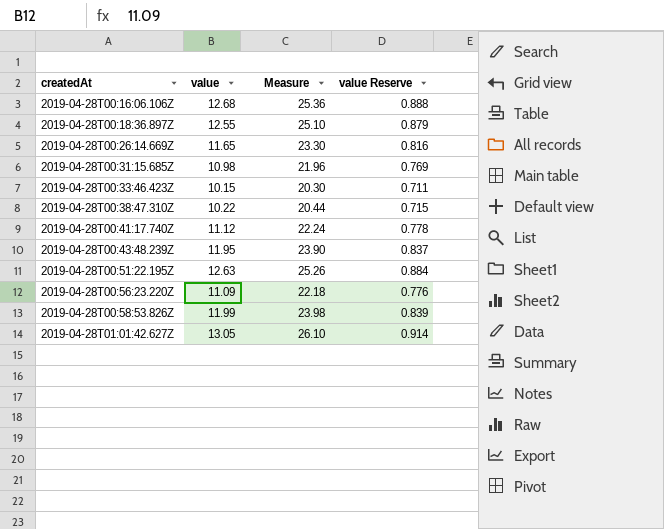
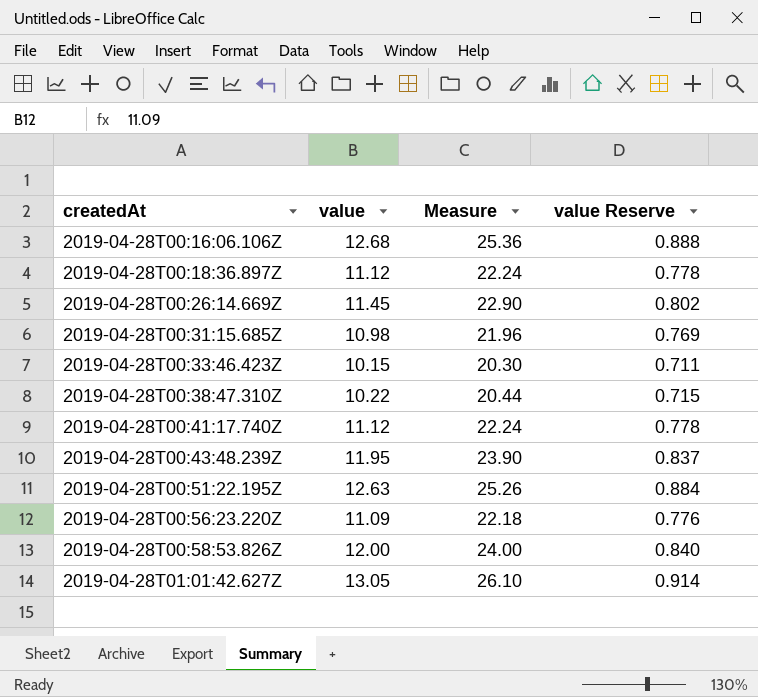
2019-04-28T00:18:36.897Z | value: 12.55 -> 11.12
2019-04-28T00:18:36.897Z | Measure: 25.10 -> 22.24
2019-04-28T00:18:36.897Z | value Reserve: 0.879 -> 0.778
2019-04-28T00:26:14.669Z | value: 11.65 -> 11.45
2019-04-28T00:26:14.669Z | Measure: 23.30 -> 22.90
2019-04-28T00:26:14.669Z | value Reserve: 0.816 -> 0.802
2019-04-28T00:58:53.826Z | value: 11.99 -> 12.00
2019-04-28T00:58:53.826Z | Measure: 23.98 -> 24.00
2019-04-28T00:58:53.826Z | value Reserve: 0.839 -> 0.840

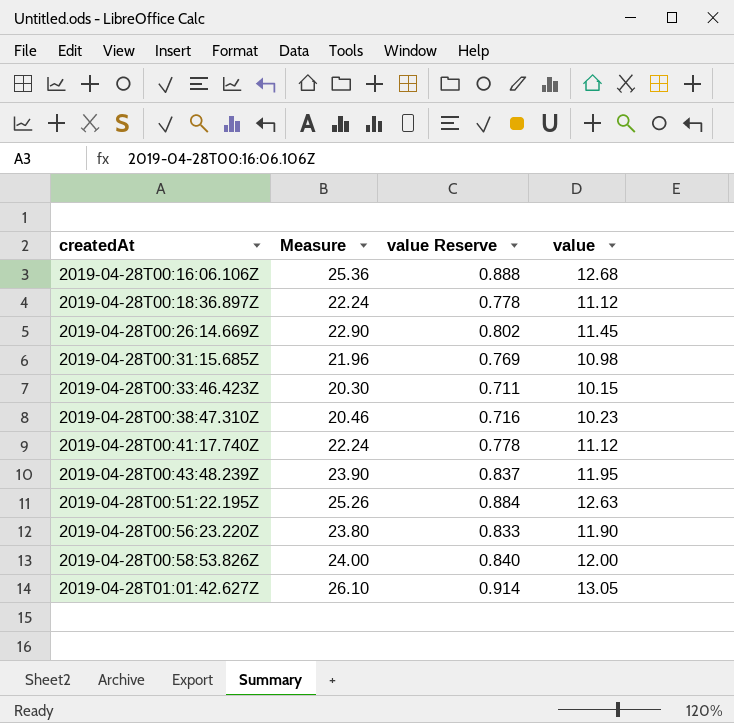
column value | position: 2 -> 4
2019-04-28T00:38:47.310Z | Measure: 20.44 -> 20.46
2019-04-28T00:38:47.310Z | value Reserve: 0.715 -> 0.716
2019-04-28T00:38:47.310Z | value: 10.22 -> 10.23
2019-04-28T00:56:23.220Z | Measure: 22.18 -> 23.80
2019-04-28T00:56:23.220Z | value Reserve: 0.776 -> 0.833
2019-04-28T00:56:23.220Z | value: 11.09 -> 11.90

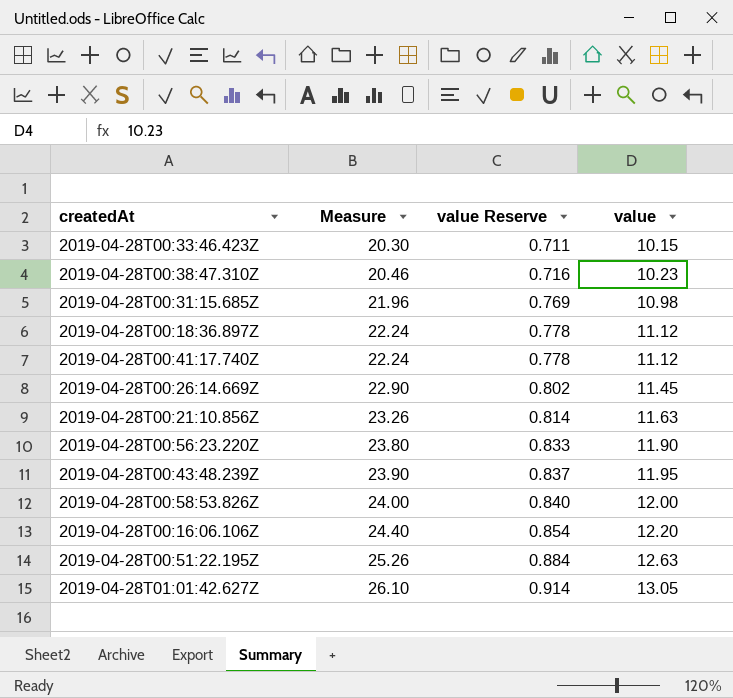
row order: createdAt ascending -> Measure ascending
row 2019-04-28T00:21:10.856Z: none -> 23.26 | 0.814 | 11.63
2019-04-28T00:16:06.106Z | Measure: 25.36 -> 24.40
2019-04-28T00:16:06.106Z | value Reserve: 0.888 -> 0.854
2019-04-28T00:16:06.106Z | value: 12.68 -> 12.20

